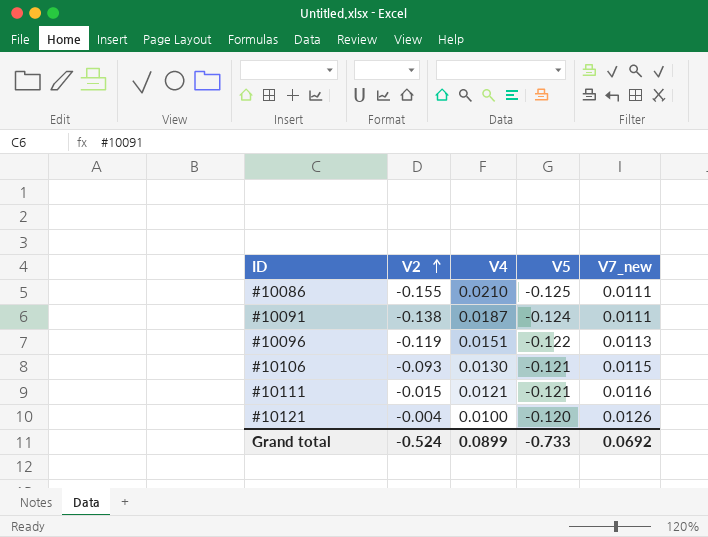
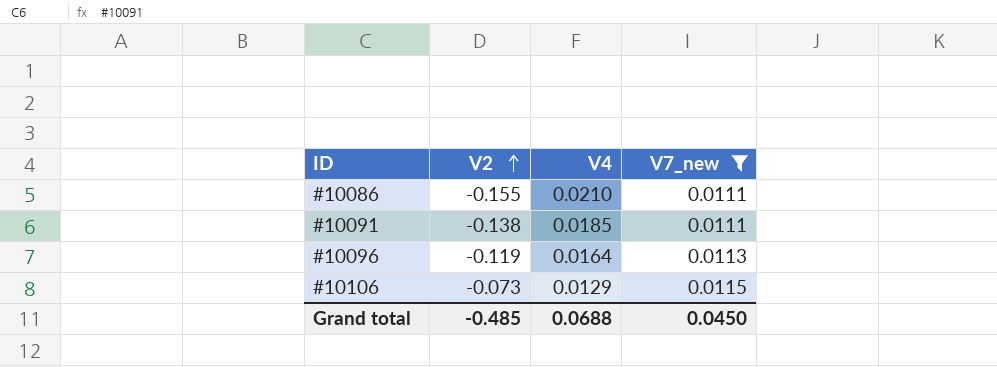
filter: none -> V7_new <= 0.0115
column V5 | position: 4 -> none
#10091 | V4: 0.0187 -> 0.0185
#10096 | V4: 0.0151 -> 0.0164
#10106 | V2: -0.093 -> -0.073
#10106 | V4: 0.0130 -> 0.0129
Grand total | V2: -0.524 -> -0.485
Grand total | V4: 0.0899 -> 0.0688
Grand total | V7_new: 0.0692 -> 0.0450

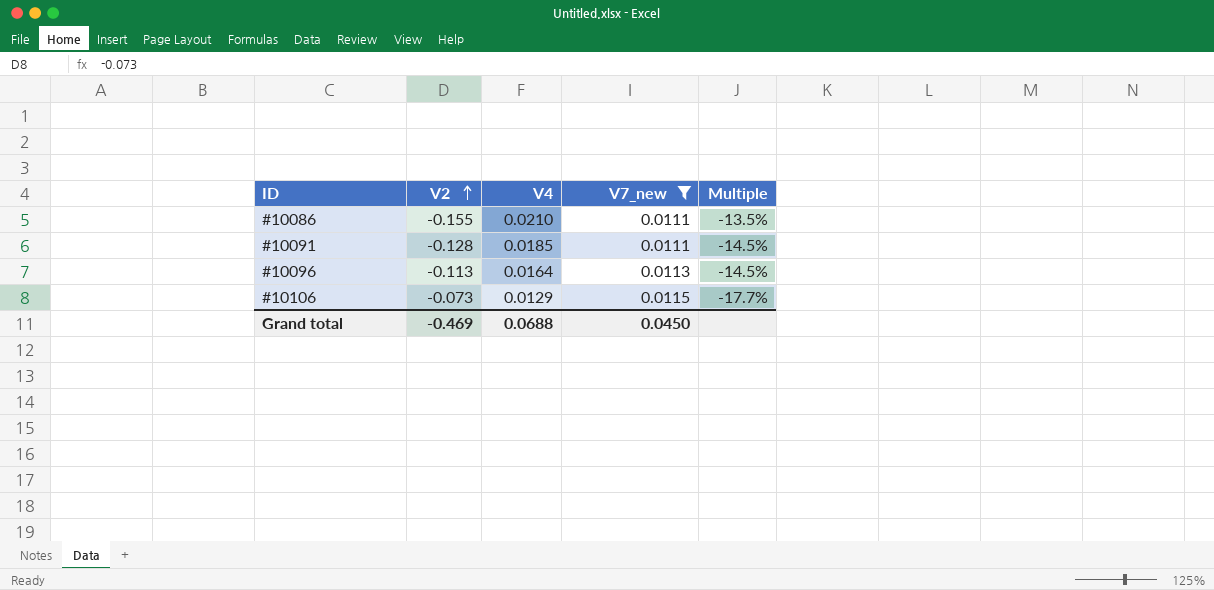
column Multiple | formula: none -> [V4] / [V2]
#10091 | V2: -0.138 -> -0.128
#10096 | V2: -0.119 -> -0.113
Grand total | V2: -0.485 -> -0.469

